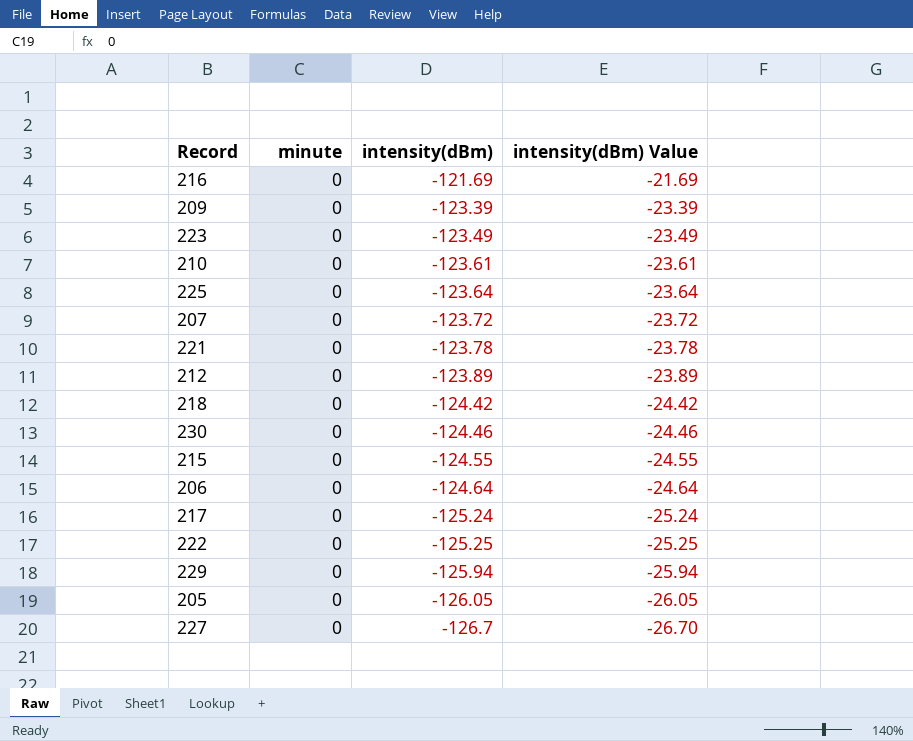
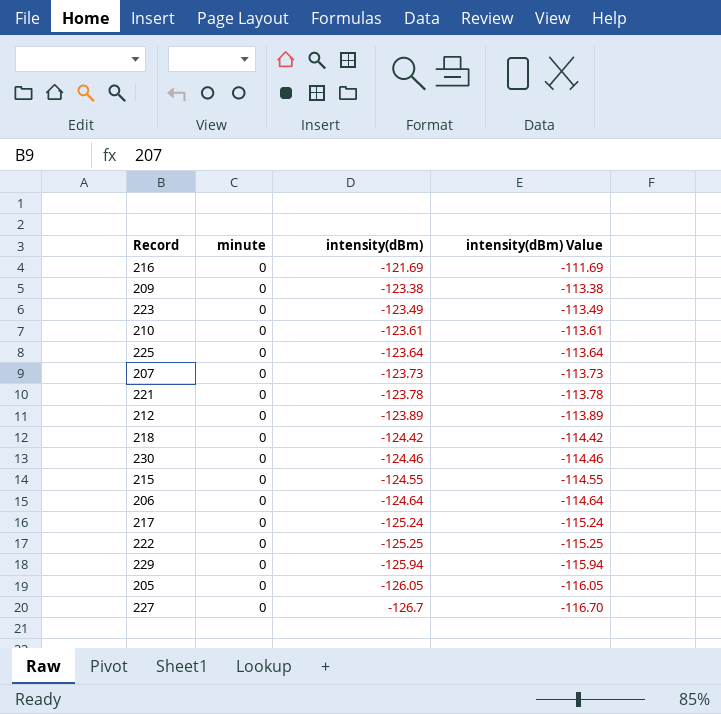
column intensity(dBm) Value | formula: [intensity(dBm)] + 100 -> [intensity(dBm)] + 10
209 | intensity(dBm): -123.39 -> -123.38
207 | intensity(dBm): -123.72 -> -123.73

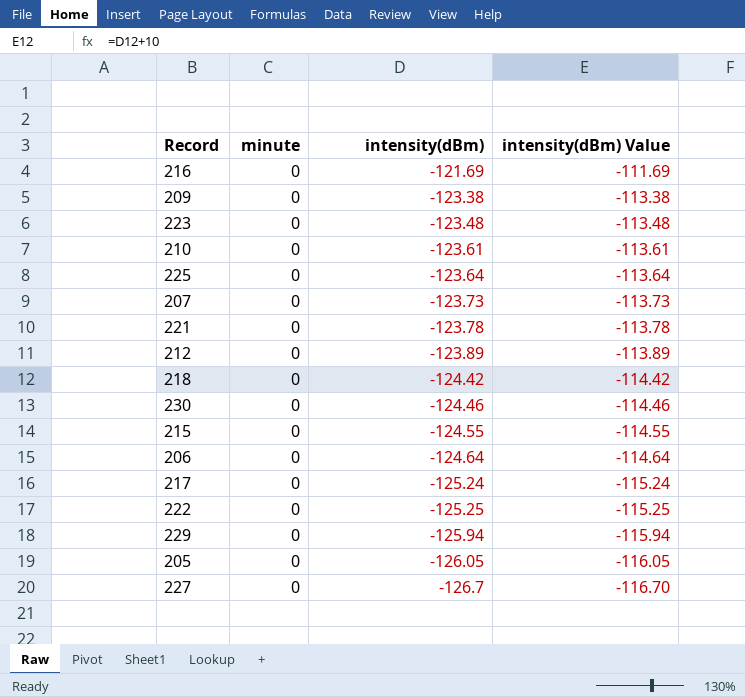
223 | intensity(dBm): -123.49 -> -123.48
223 | intensity(dBm) Value: -113.49 -> -113.48

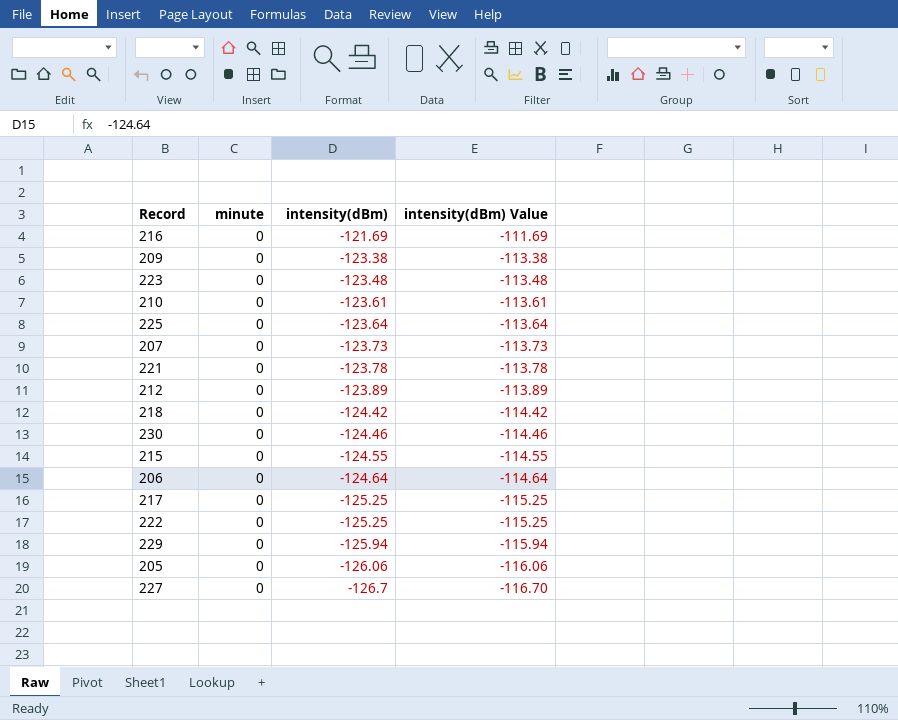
217 | intensity(dBm): -125.24 -> -125.25
217 | intensity(dBm) Value: -115.24 -> -115.25
205 | intensity(dBm): -126.05 -> -126.06
205 | intensity(dBm) Value: -116.05 -> -116.06

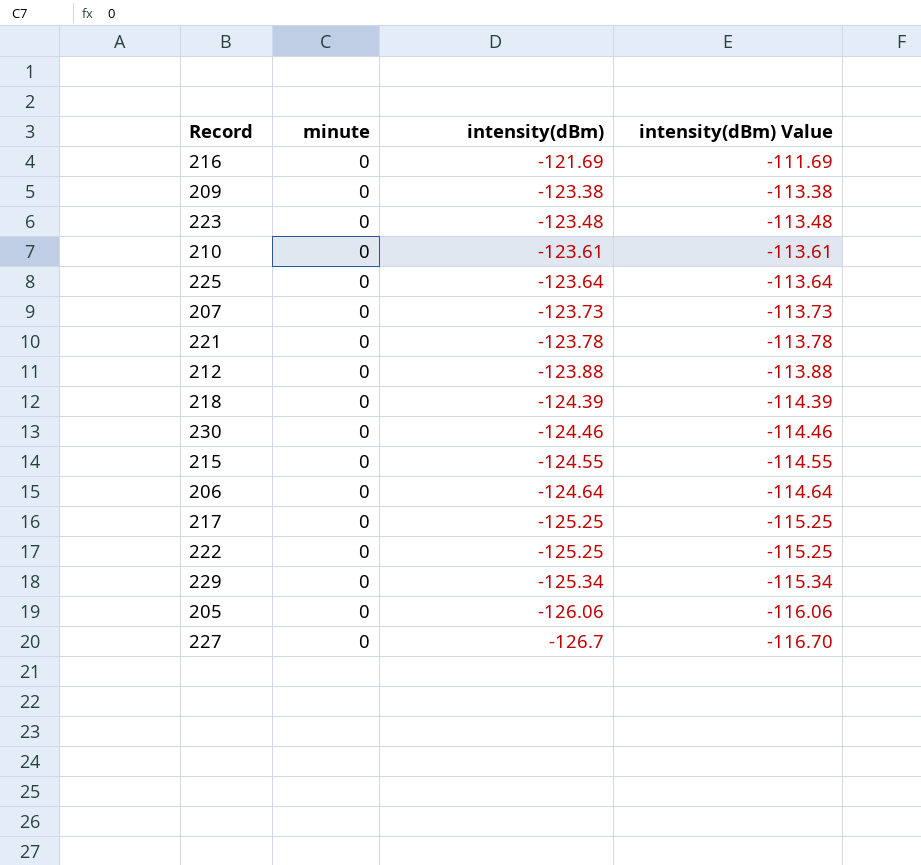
212 | intensity(dBm): -123.89 -> -123.88
212 | intensity(dBm) Value: -113.89 -> -113.88
218 | intensity(dBm): -124.42 -> -124.39
218 | intensity(dBm) Value: -114.42 -> -114.39
229 | intensity(dBm): -125.94 -> -125.34
229 | intensity(dBm) Value: -115.94 -> -115.34

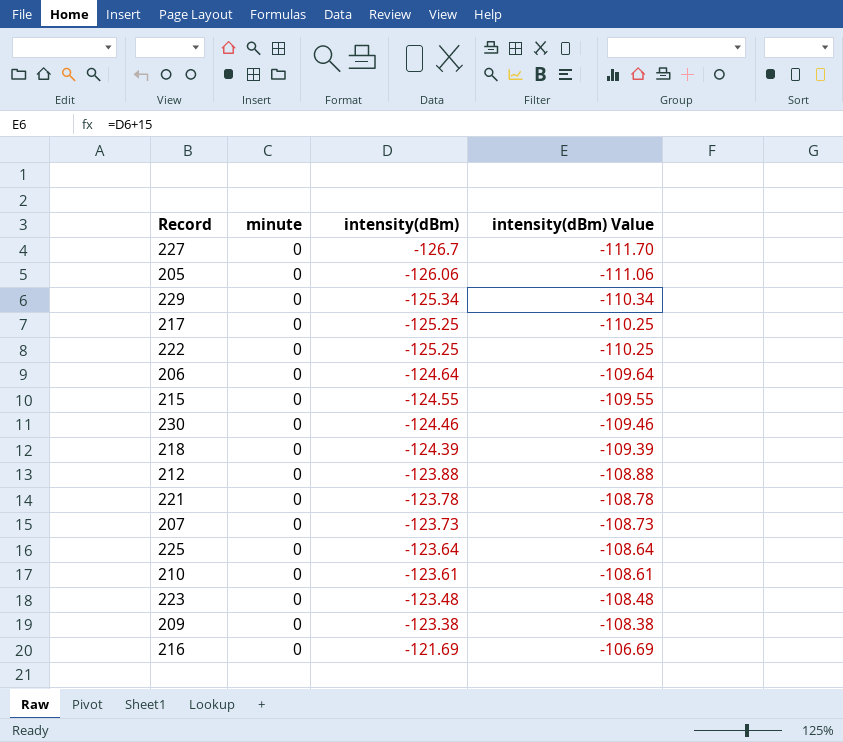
row order: intensity(dBm) descending -> intensity(dBm) ascending
column intensity(dBm) Value | formula: [intensity(dBm)] + 10 -> [intensity(dBm)] + 15

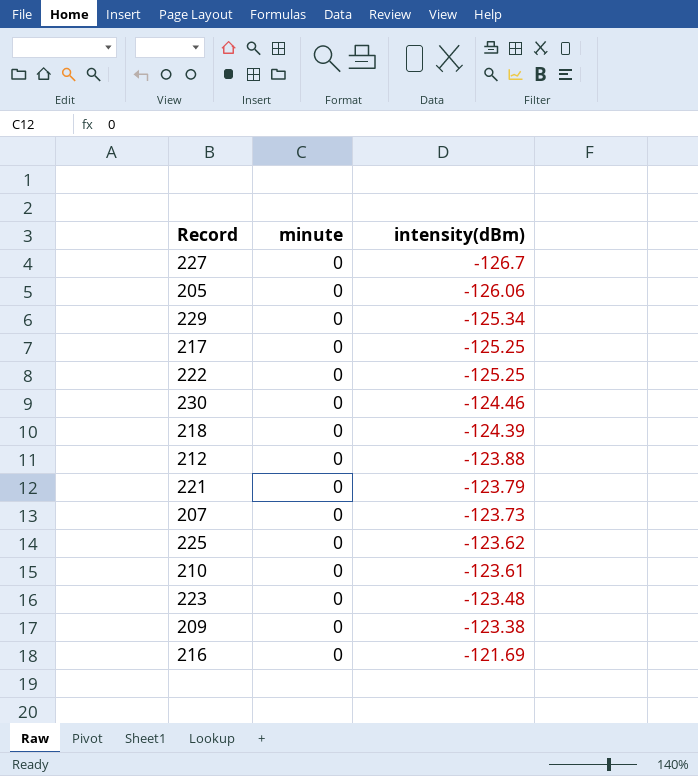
column intensity(dBm) Value | formula: [intensity(dBm)] + 15 -> none
row 206: 0 | -124.64 | -109.64 -> none
row 215: 0 | -124.55 | -109.55 -> none
221 | intensity(dBm): -123.78 -> -123.79
225 | intensity(dBm): -123.64 -> -123.62

